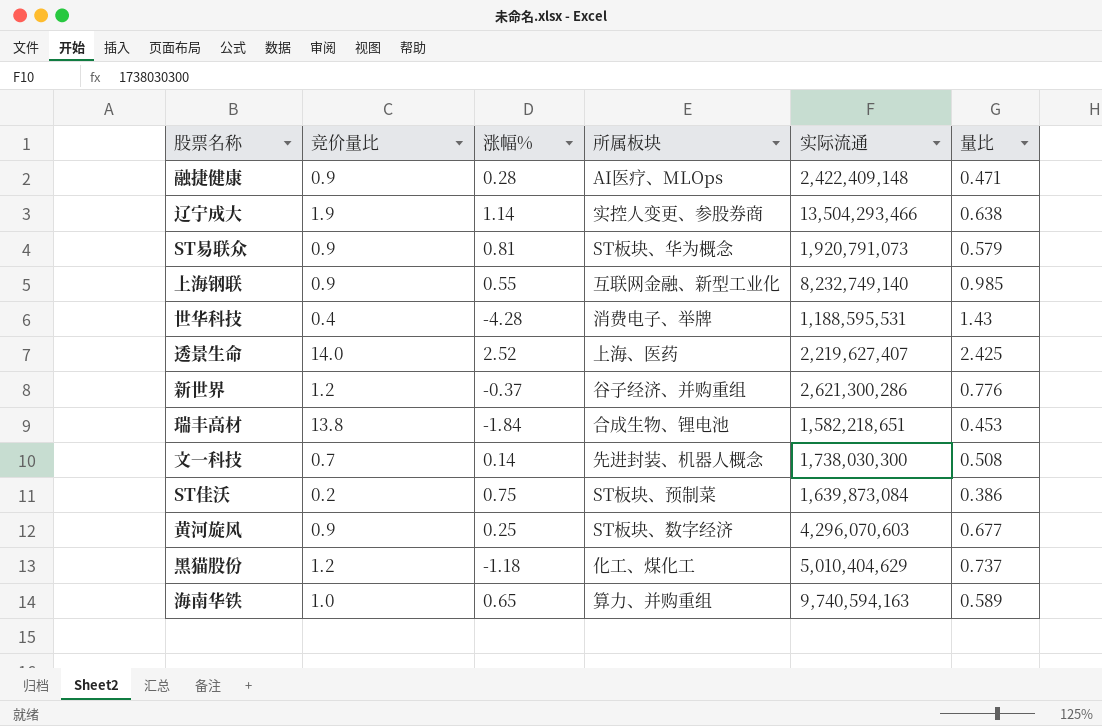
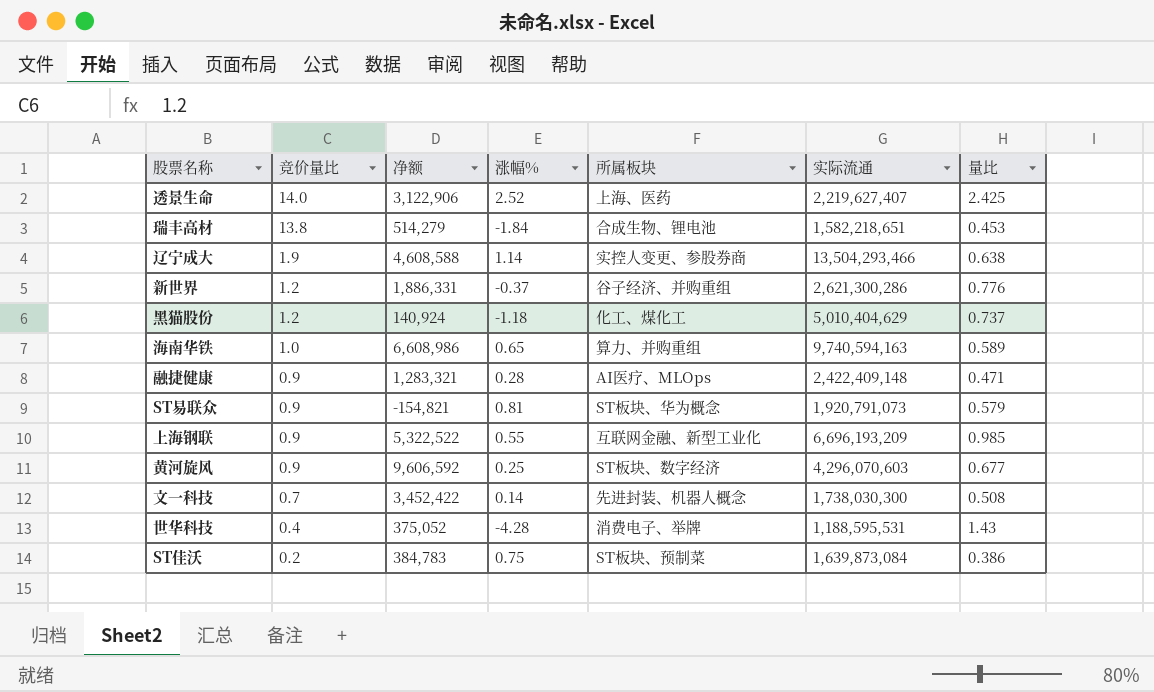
row order: none -> 竞价量比 descending
column 净额 | position: none -> 3
上海钢联 | 实际流通: 8,232,749,140 -> 6,696,193,209

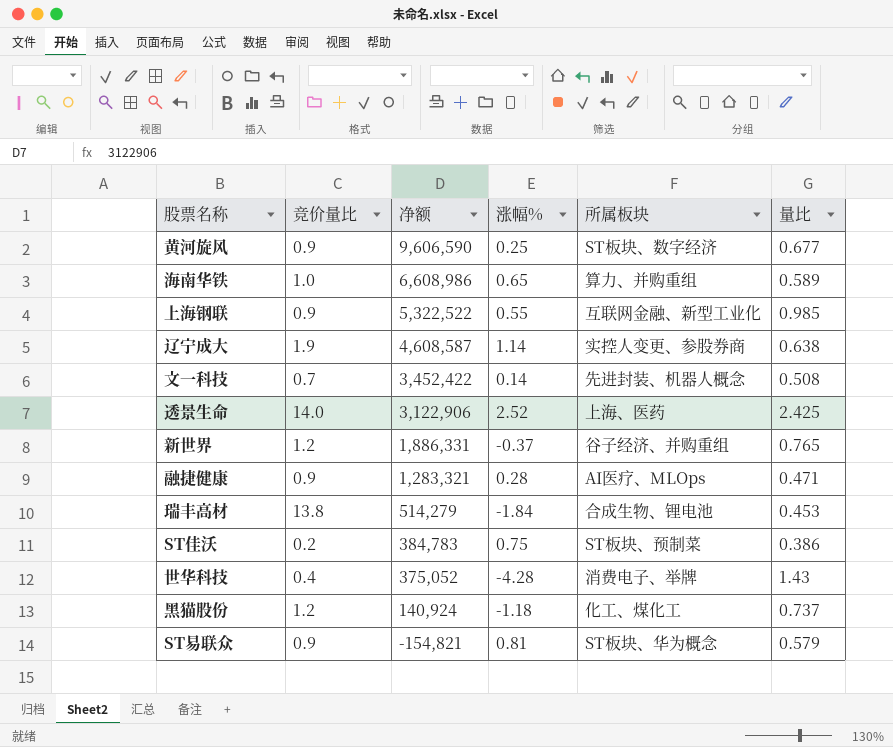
row order: 竞价量比 descending -> 净额 descending
column 实际流通 | position: 6 -> none
黄河旋风 | 净额: 9,606,592 -> 9,606,590
辽宁成大 | 净额: 4,608,588 -> 4,608,587
新世界 | 量比: 0.776 -> 0.765

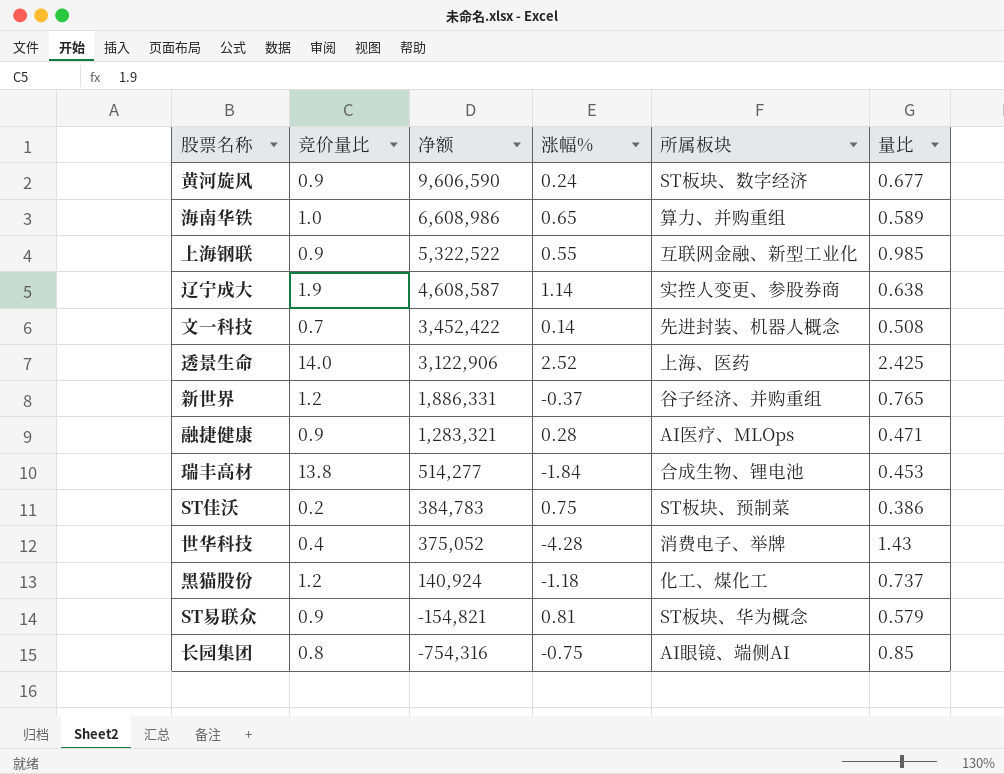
黄河旋风 | 涨幅%: 0.25 -> 0.24
瑞丰高材 | 净额: 514,279 -> 514,277
row 长园集团: none -> 0.8 | -754,316 | -0.75 | AI眼镜、端侧AI | 0.85

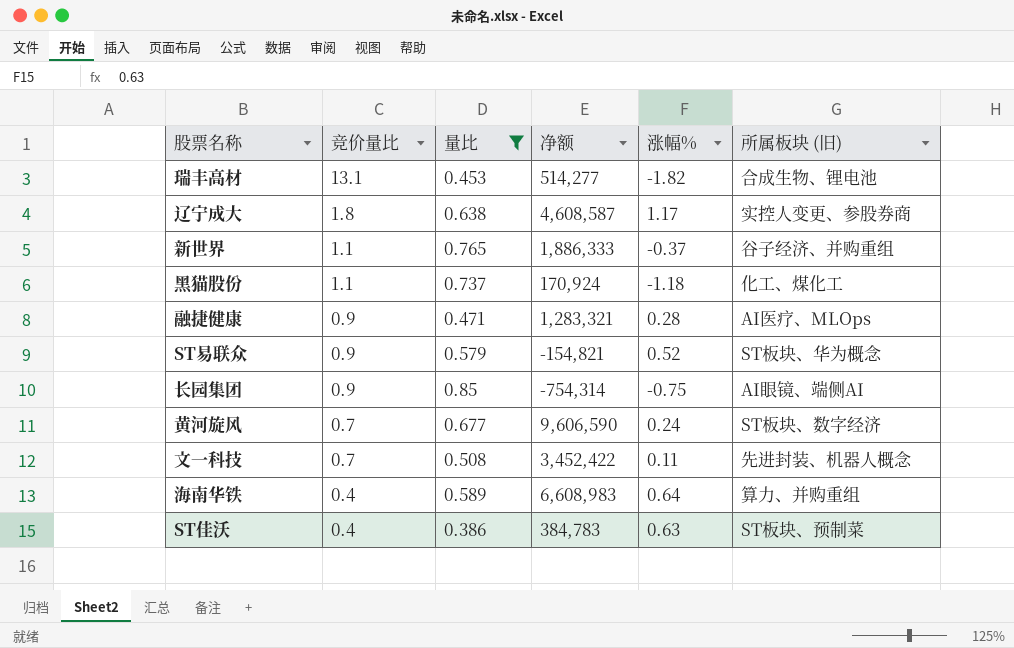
filter: none -> 量比 <= 0.85
row order: 净额 descending -> 竞价量比 descending
column 量比 | position: 6 -> 3
column name: 所属板块 -> 所属板块 (旧)
瑞丰高材 | 竞价量比: 13.8 -> 13.1
瑞丰高材 | 涨幅%: -1.84 -> -1.82
辽宁成大 | 竞价量比: 1.9 -> 1.8
辽宁成大 | 涨幅%: 1.14 -> 1.17
新世界 | 竞价量比: 1.2 -> 1.1
新世界 | 净额: 1,886,331 -> 1,886,333
黑猫股份 | 竞价量比: 1.2 -> 1.1
黑猫股份 | 净额: 140,924 -> 170,924
ST易联众 | 涨幅%: 0.81 -> 0.52
长园集团 | 竞价量比: 0.8 -> 0.9
长园集团 | 净额: -754,316 -> -754,314
黄河旋风 | 竞价量比: 0.9 -> 0.7
文一科技 | 涨幅%: 0.14 -> 0.11
海南华铁 | 竞价量比: 1.0 -> 0.4
海南华铁 | 净额: 6,608,986 -> 6,608,983
海南华铁 | 涨幅%: 0.65 -> 0.64
ST佳沃 | 竞价量比: 0.2 -> 0.4
ST佳沃 | 涨幅%: 0.75 -> 0.63

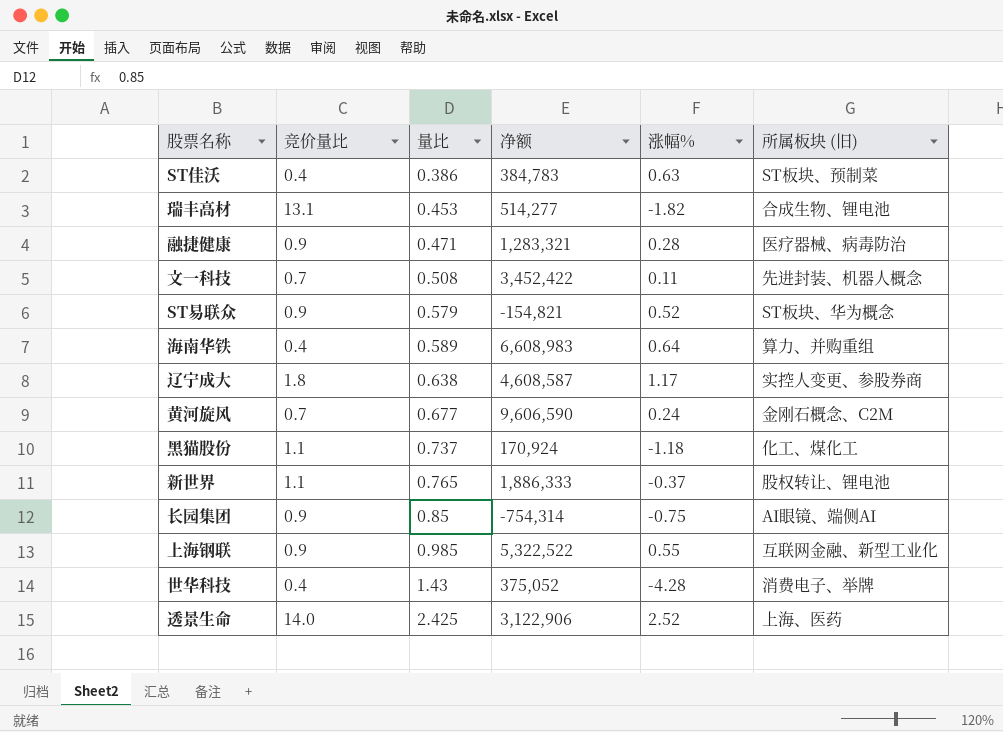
filter: 量比 <= 0.85 -> none
row order: 竞价量比 descending -> 量比 ascending
融捷健康 | 所属板块 (旧): AI医疗、MLOps -> 医疗器械、病毒防治
黄河旋风 | 所属板块 (旧): ST板块、数字经济 -> 金刚石概念、C2M
新世界 | 所属板块 (旧): 谷子经济、并购重组 -> 股权转让、锂电池

